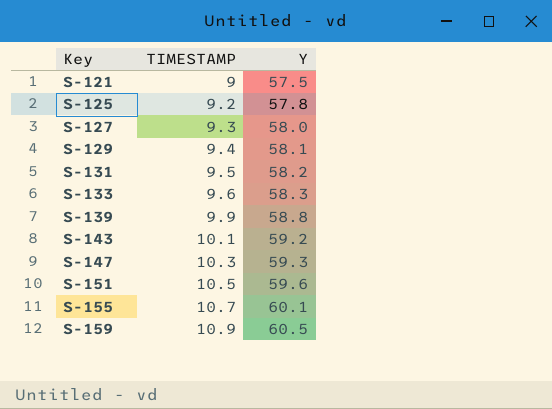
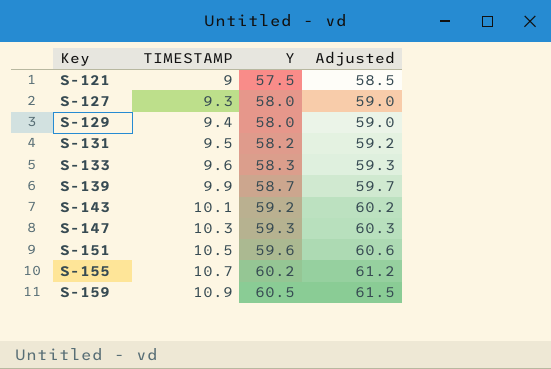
column Adjusted | formula: none -> [Y] + 1
row S-125: 9.2 | 57.8 -> none
S-129 | Y: 58.1 -> 58.0
S-139 | Y: 58.8 -> 58.7
S-155 | Y: 60.1 -> 60.2

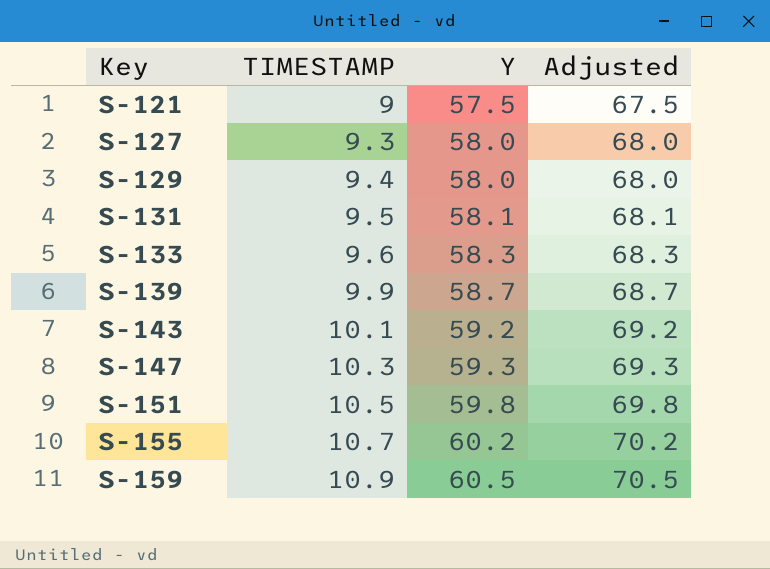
column Adjusted | formula: [Y] + 1 -> [Y] + 10
S-131 | Y: 58.2 -> 58.1
S-151 | Y: 59.6 -> 59.8

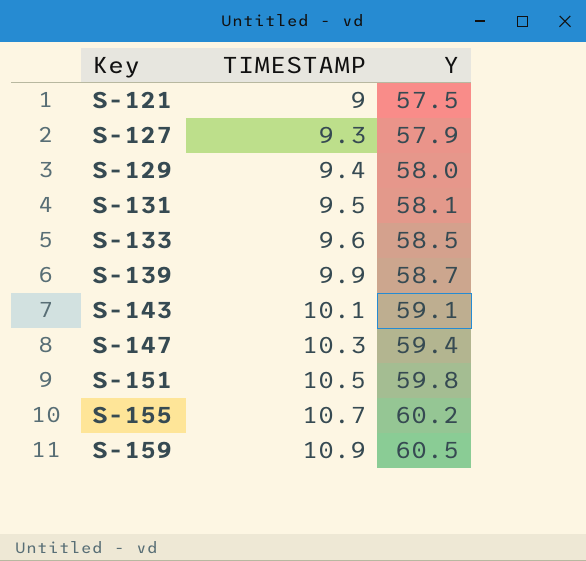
column Adjusted | formula: [Y] + 10 -> none
S-127 | Y: 58.0 -> 57.9
S-133 | Y: 58.3 -> 58.5
S-143 | Y: 59.2 -> 59.1
S-147 | Y: 59.3 -> 59.4

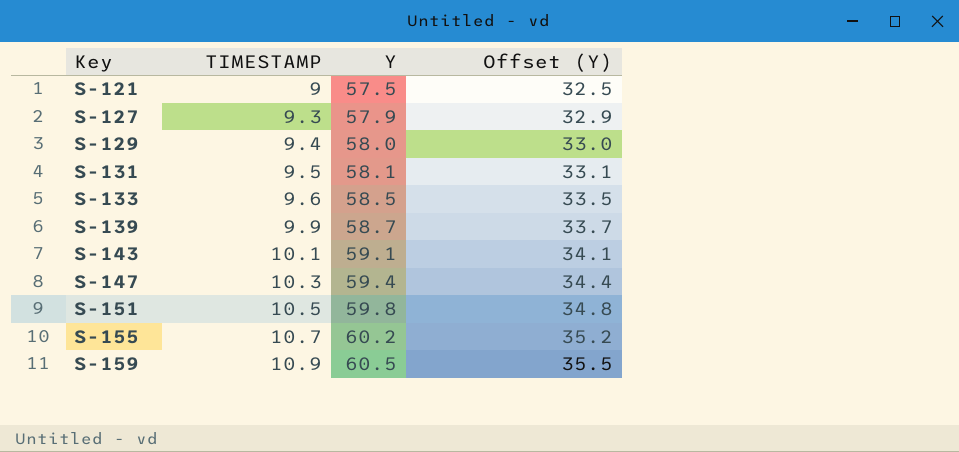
column Offset (Y) | formula: none -> [Y] - 25

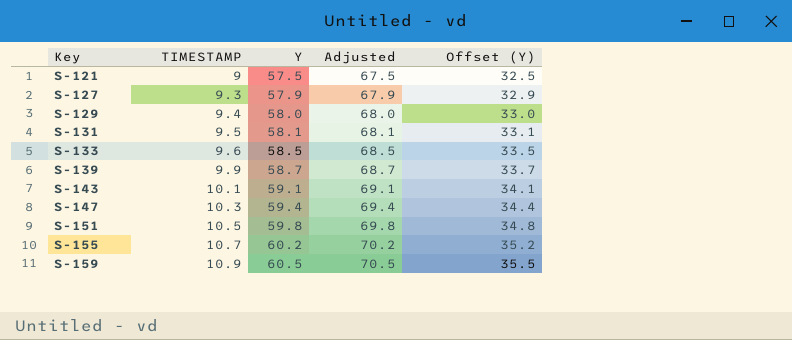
column Adjusted | formula: none -> [Y] + 10

